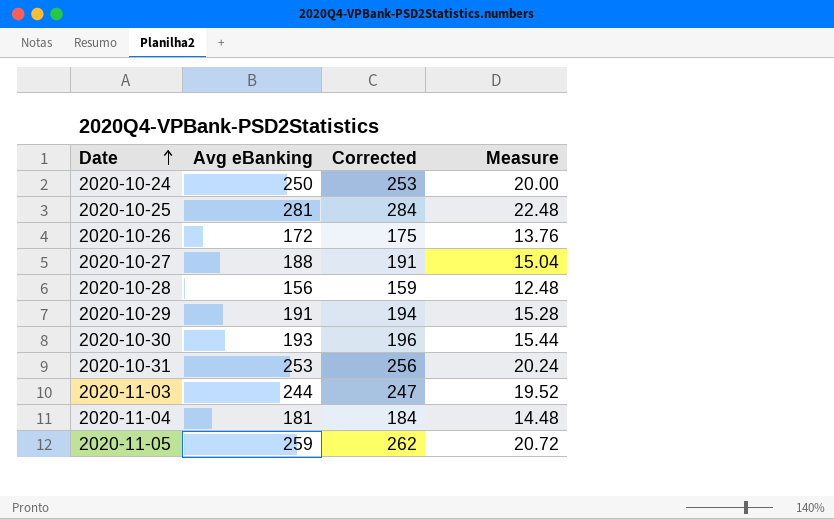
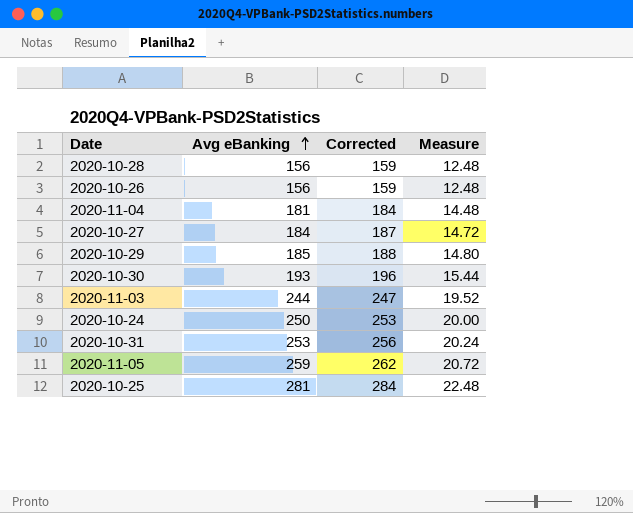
row order: Date ascending -> Avg eBanking ascending
2020-10-26 | Avg eBanking: 172 -> 156
2020-10-26 | Corrected: 175 -> 159
2020-10-26 | Measure: 13.76 -> 12.48
2020-10-27 | Avg eBanking: 188 -> 184
2020-10-27 | Corrected: 191 -> 187
2020-10-27 | Measure: 15.04 -> 14.72
2020-10-29 | Avg eBanking: 191 -> 185
2020-10-29 | Corrected: 194 -> 188
2020-10-29 | Measure: 15.28 -> 14.80

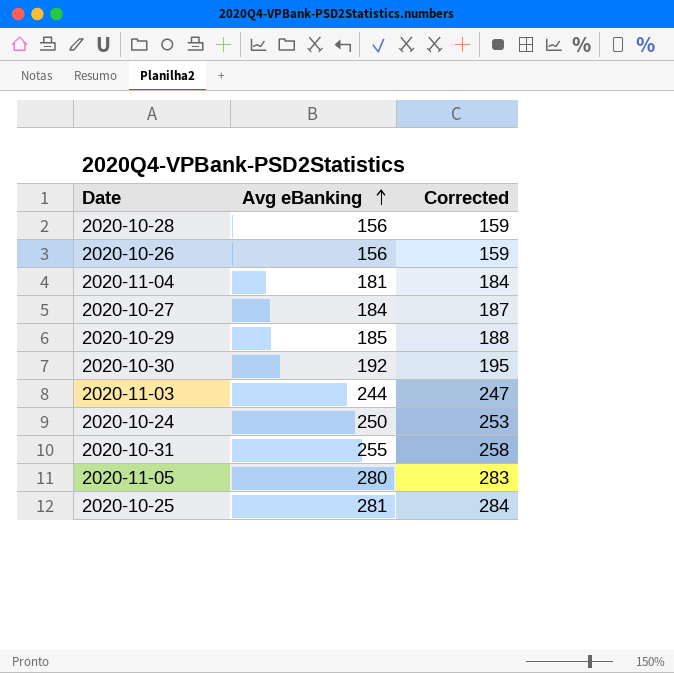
column Measure | formula: [Avg eBanking] * 0.08 -> none
2020-10-30 | Avg eBanking: 193 -> 192
2020-10-30 | Corrected: 196 -> 195
2020-10-31 | Avg eBanking: 253 -> 255
2020-10-31 | Corrected: 256 -> 258
2020-11-05 | Avg eBanking: 259 -> 280
2020-11-05 | Corrected: 262 -> 283

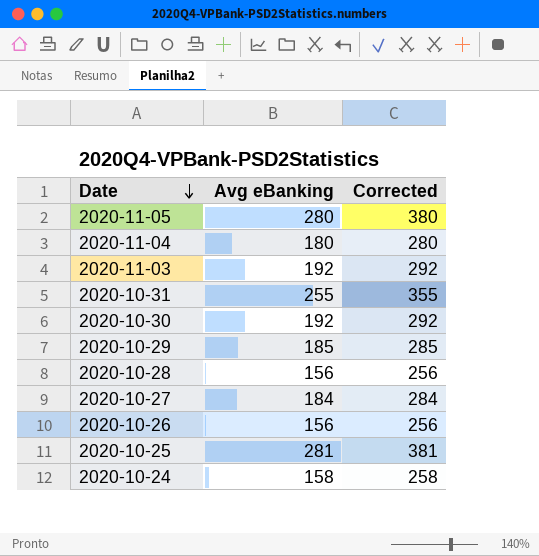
row order: Avg eBanking ascending -> Date descending
column Corrected | formula: [Avg eBanking] + 3 -> [Avg eBanking] + 100
2020-11-04 | Avg eBanking: 181 -> 180
2020-11-03 | Avg eBanking: 244 -> 192
2020-10-24 | Avg eBanking: 250 -> 158

